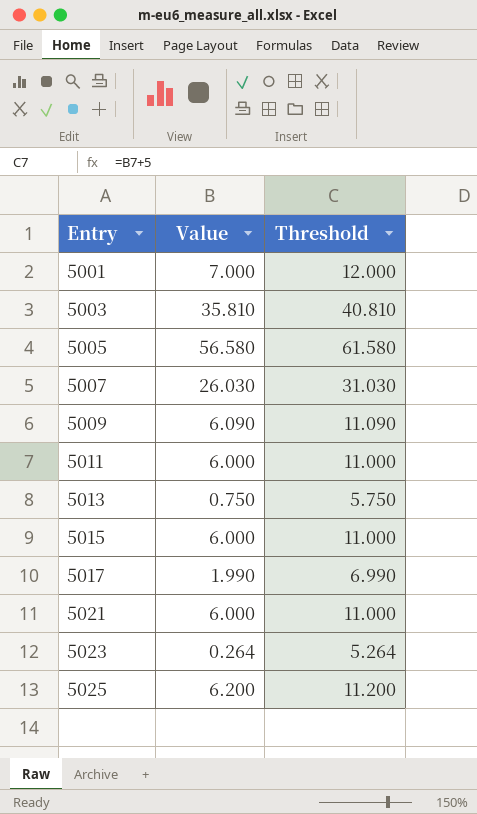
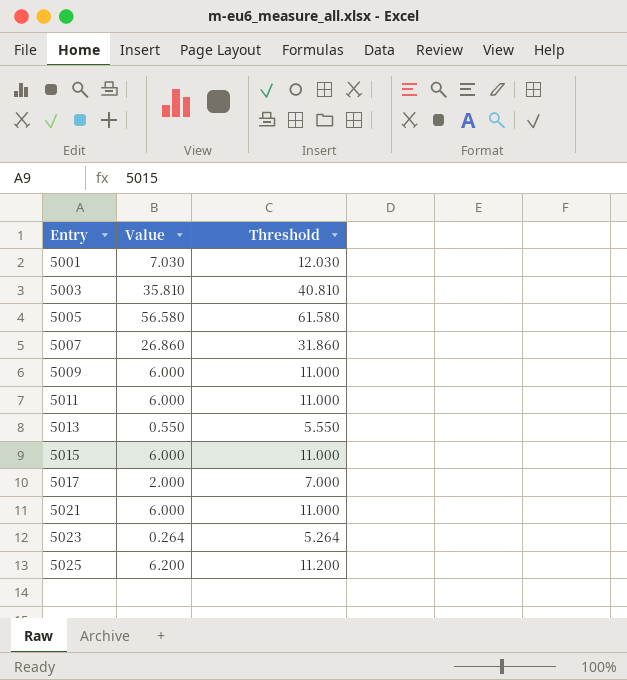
5001 | Value: 7.000 -> 7.030
5001 | Threshold: 12.000 -> 12.030
5007 | Value: 26.030 -> 26.860
5007 | Threshold: 31.030 -> 31.860
5009 | Value: 6.090 -> 6.000
5009 | Threshold: 11.090 -> 11.000
5013 | Value: 0.750 -> 0.550
5013 | Threshold: 5.750 -> 5.550
5017 | Value: 1.990 -> 2.000
5017 | Threshold: 6.990 -> 7.000

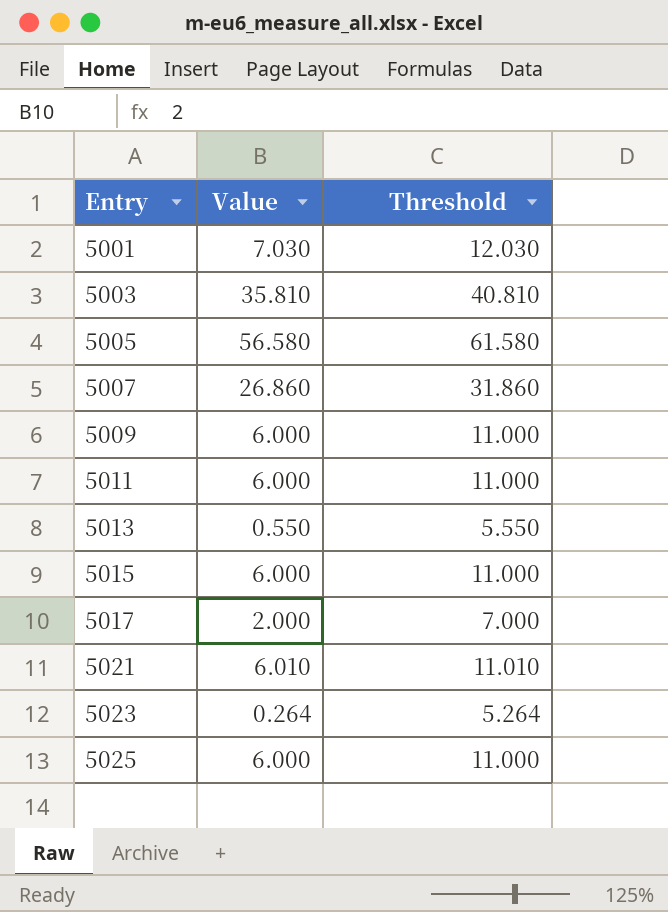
5021 | Value: 6.000 -> 6.010
5021 | Threshold: 11.000 -> 11.010
5025 | Value: 6.200 -> 6.000
5025 | Threshold: 11.200 -> 11.000

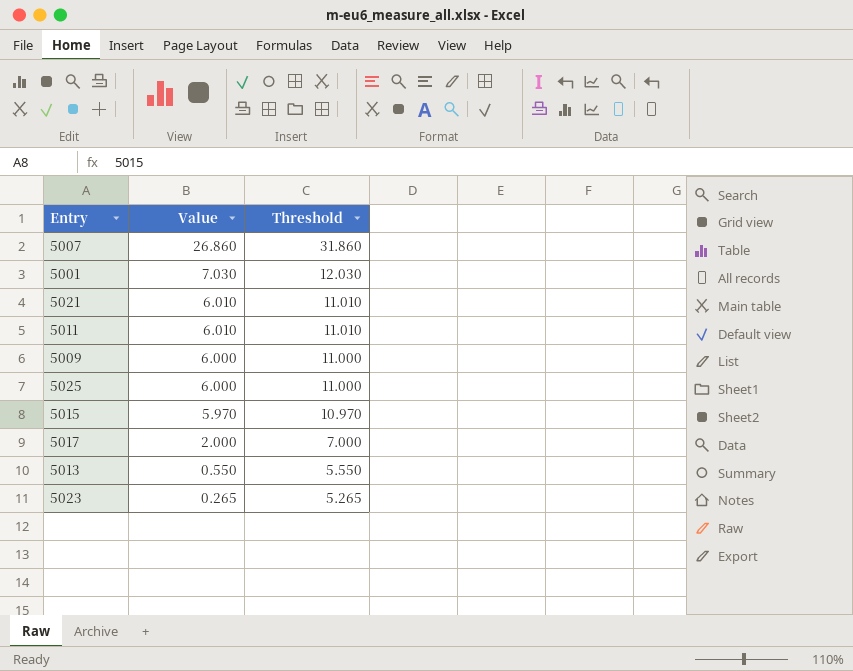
row order: Entry ascending -> Value descending
row 5003: 35.810 | 40.810 -> none
row 5005: 56.580 | 61.580 -> none
5011 | Value: 6.000 -> 6.010
5011 | Threshold: 11.000 -> 11.010
5015 | Value: 6.000 -> 5.970
5015 | Threshold: 11.000 -> 10.970
5023 | Value: 0.264 -> 0.265
5023 | Threshold: 5.264 -> 5.265

